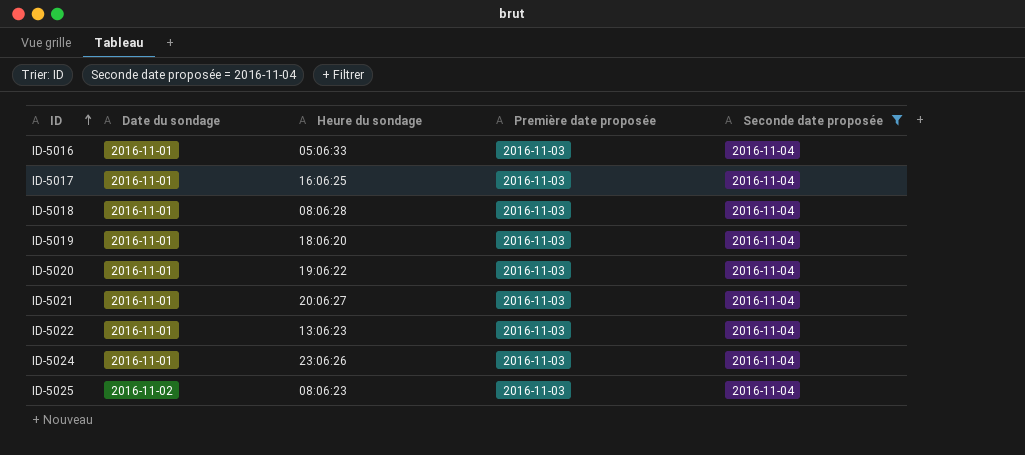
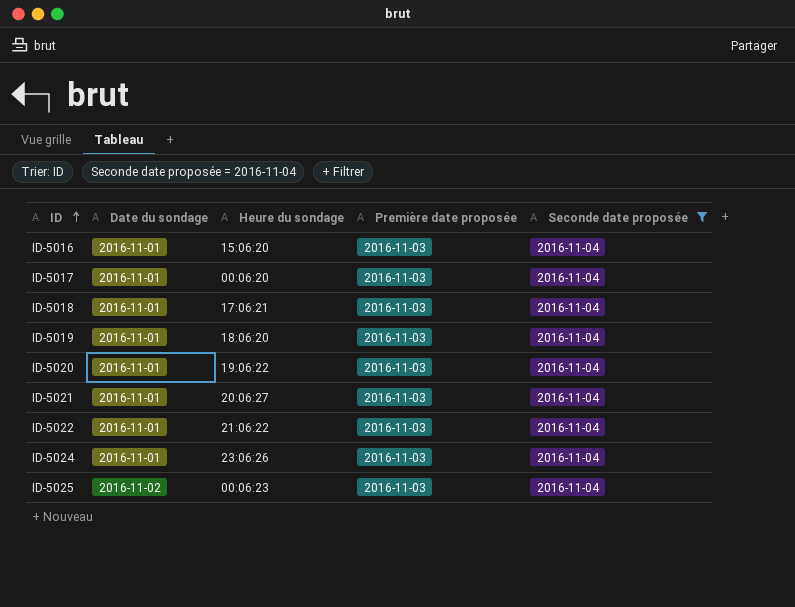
ID-5016 | Heure du sondage: 05:06:33 -> 15:06:20
ID-5017 | Heure du sondage: 16:06:25 -> 00:06:20
ID-5018 | Heure du sondage: 08:06:28 -> 17:06:21
ID-5022 | Heure du sondage: 13:06:23 -> 21:06:22
ID-5025 | Heure du sondage: 08:06:23 -> 00:06:23

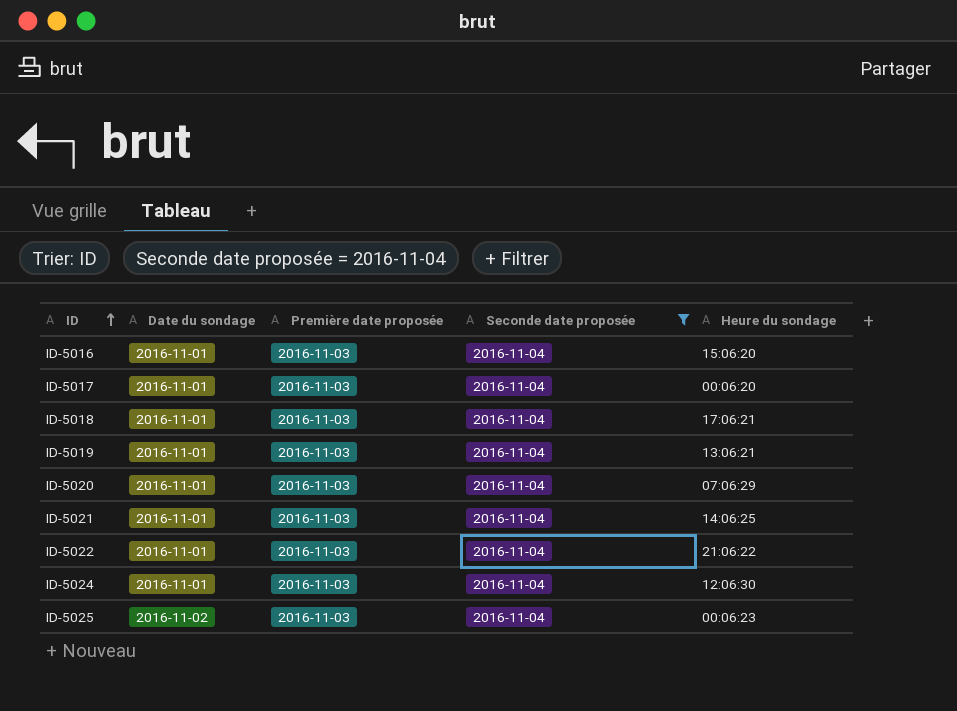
column Heure du sondage | position: 3 -> 5
ID-5019 | Heure du sondage: 18:06:20 -> 13:06:21
ID-5020 | Heure du sondage: 19:06:22 -> 07:06:29
ID-5021 | Heure du sondage: 20:06:27 -> 14:06:25
ID-5024 | Heure du sondage: 23:06:26 -> 12:06:30

